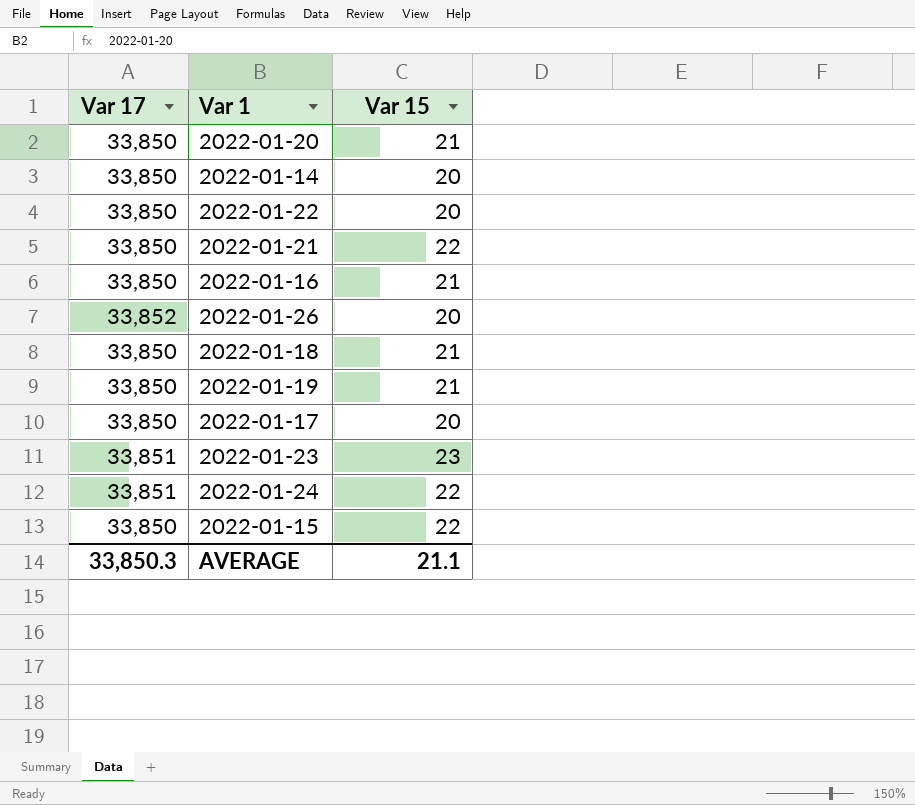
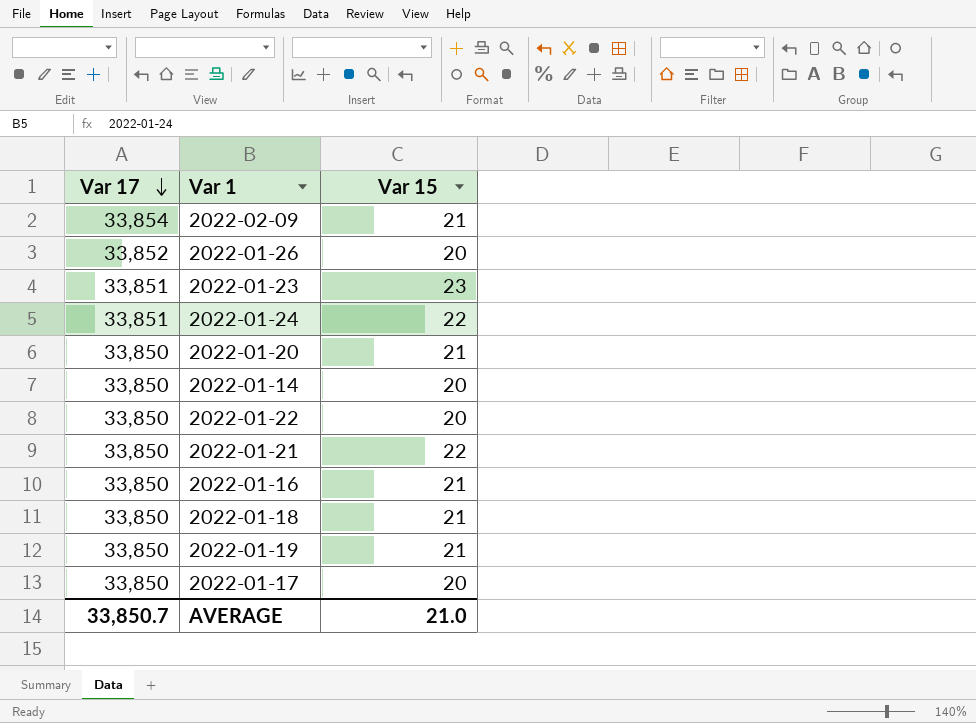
row order: none -> Var 17 descending
row 2022-01-15: 33,850 | 22 -> none
row 2022-02-09: none -> 33,854 | 21
AVERAGE | Var 17: 33,850.3 -> 33,850.7
AVERAGE | Var 15: 21.1 -> 21.0

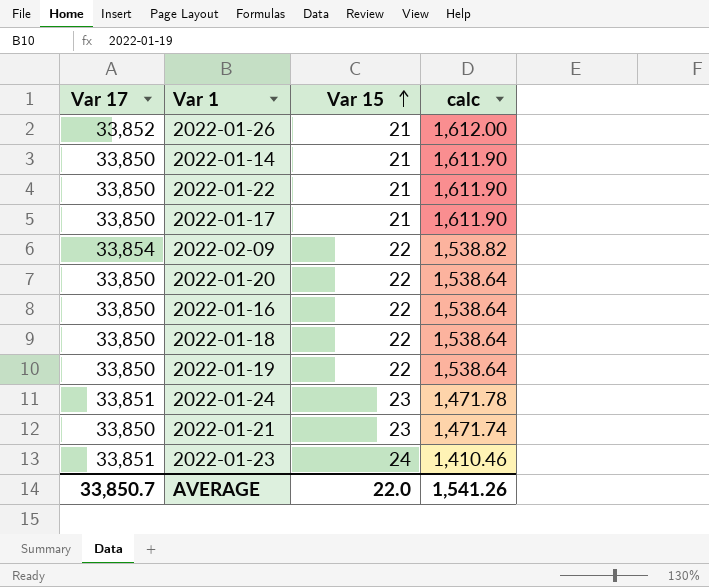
row order: Var 17 descending -> Var 15 ascending
column calc | formula: none -> [Var 17] / [Var 15]
2022-01-26 | Var 15: 20 -> 21
2022-01-14 | Var 15: 20 -> 21
2022-01-22 | Var 15: 20 -> 21
2022-01-17 | Var 15: 20 -> 21
2022-02-09 | Var 15: 21 -> 22
2022-01-20 | Var 15: 21 -> 22
2022-01-16 | Var 15: 21 -> 22
2022-01-18 | Var 15: 21 -> 22
2022-01-19 | Var 15: 21 -> 22
2022-01-24 | Var 15: 22 -> 23
2022-01-21 | Var 15: 22 -> 23
2022-01-23 | Var 15: 23 -> 24
AVERAGE | Var 15: 21.0 -> 22.0

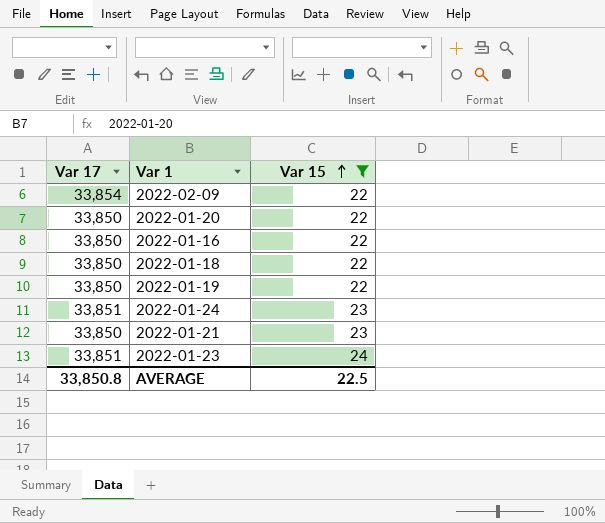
filter: none -> Var 15 != 21
column calc | formula: [Var 17] / [Var 15] -> none
AVERAGE | Var 17: 33,850.7 -> 33,850.8
AVERAGE | Var 15: 22.0 -> 22.5

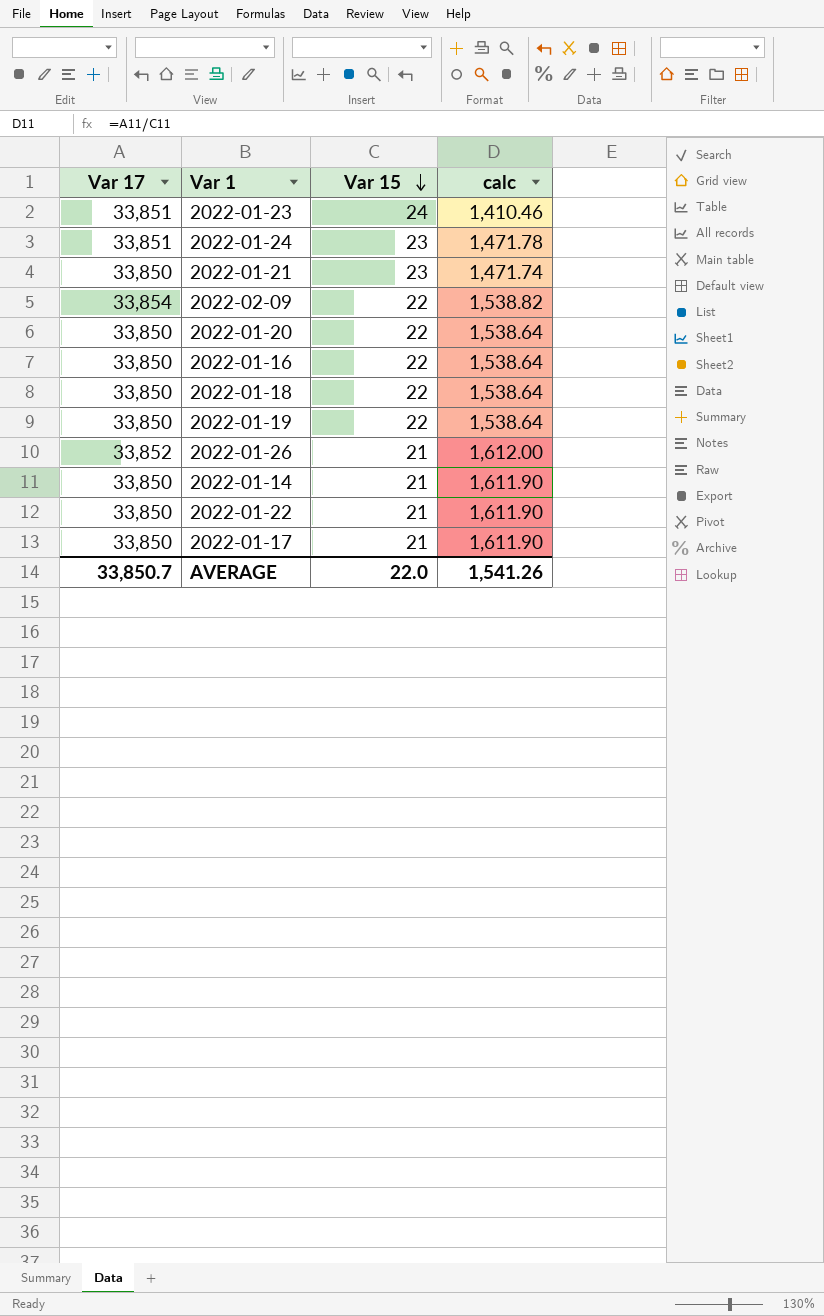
filter: Var 15 != 21 -> none
row order: Var 15 ascending -> Var 15 descending
column calc | formula: none -> [Var 17] / [Var 15]
AVERAGE | Var 17: 33,850.8 -> 33,850.7
AVERAGE | Var 15: 22.5 -> 22.0

